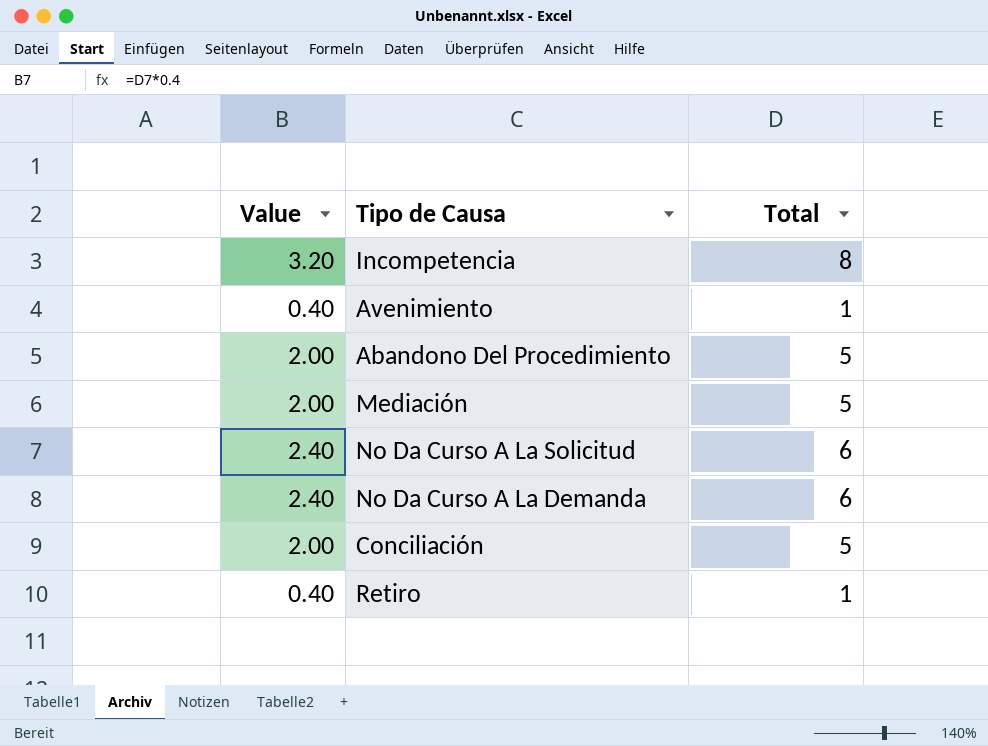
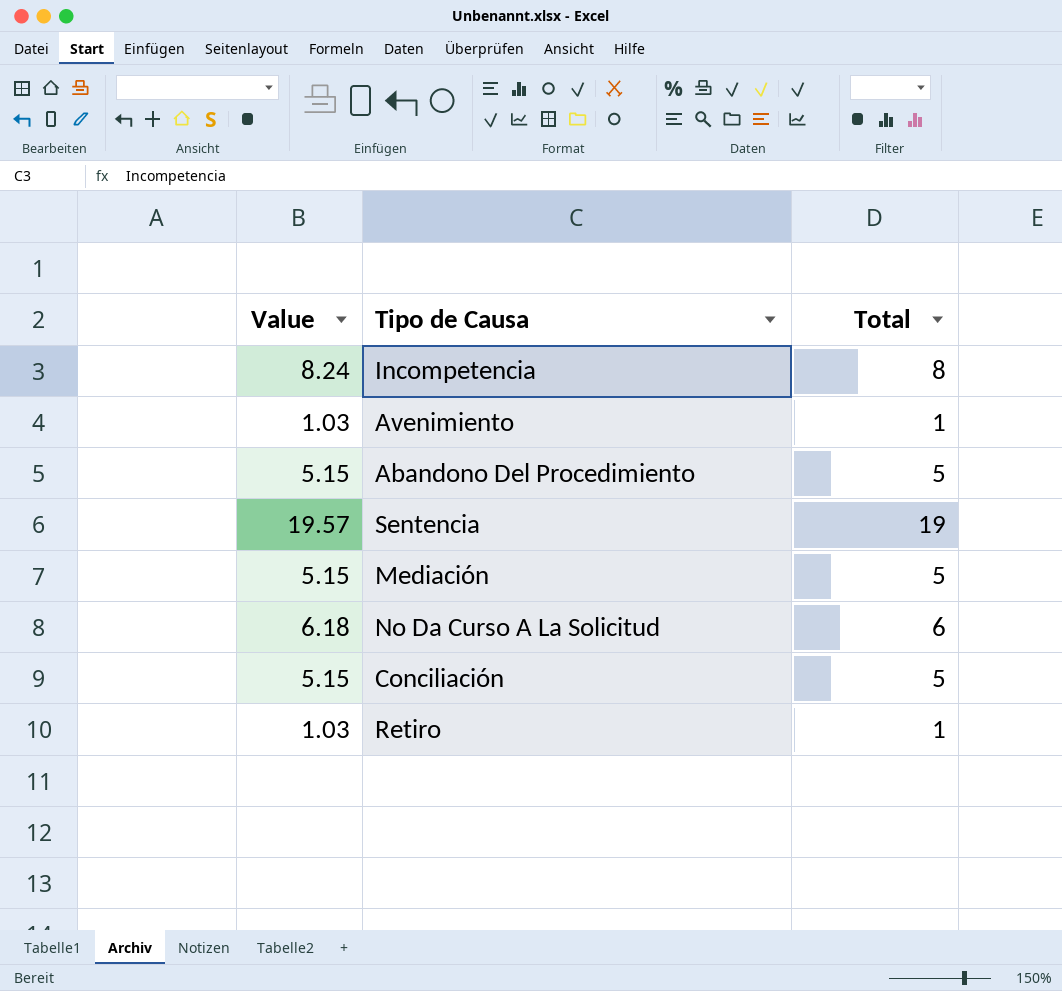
column Value | formula: [Total] * 0.4 -> [Total] * 1.03
row No Da Curso A La Demanda: 2.40 | 6 -> none
row Sentencia: none -> 19.57 | 19

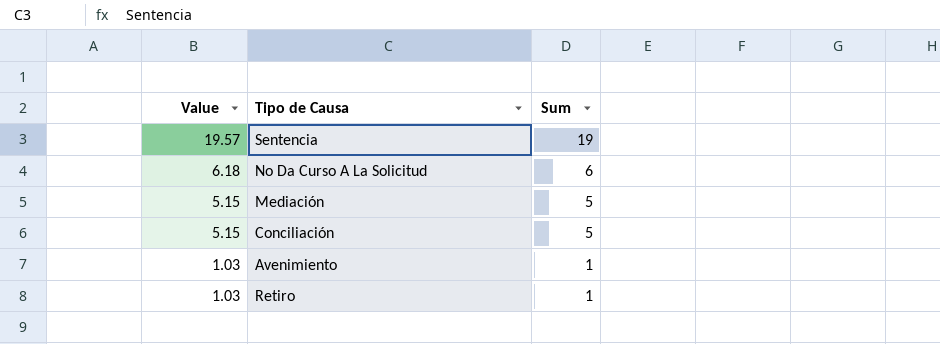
row order: none -> Value descending
column name: Total -> Sum
row Incompetencia: 8.24 | 8 -> none
row Abandono Del Procedimiento: 5.15 | 5 -> none

